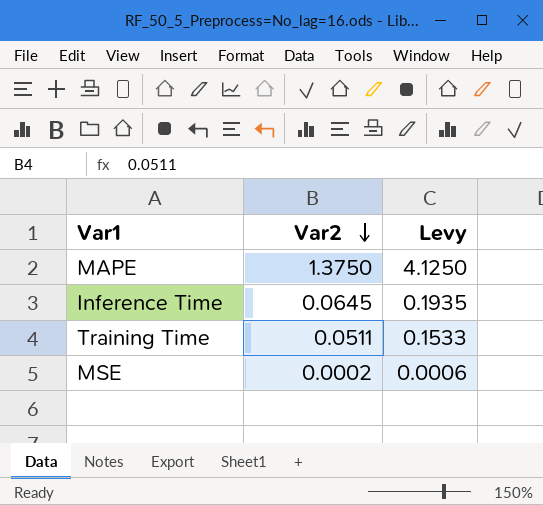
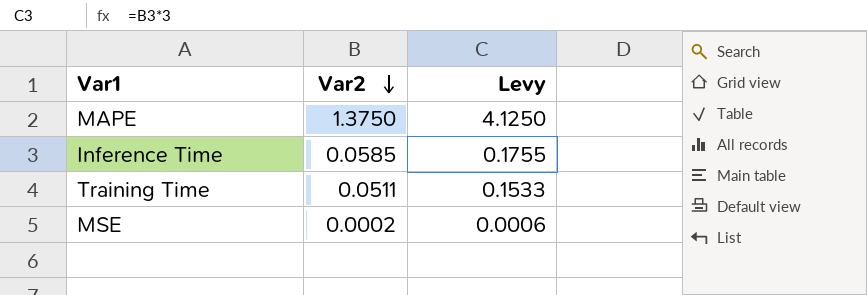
Inference Time | Var2: 0.0645 -> 0.0585
Inference Time | Levy: 0.1935 -> 0.1755

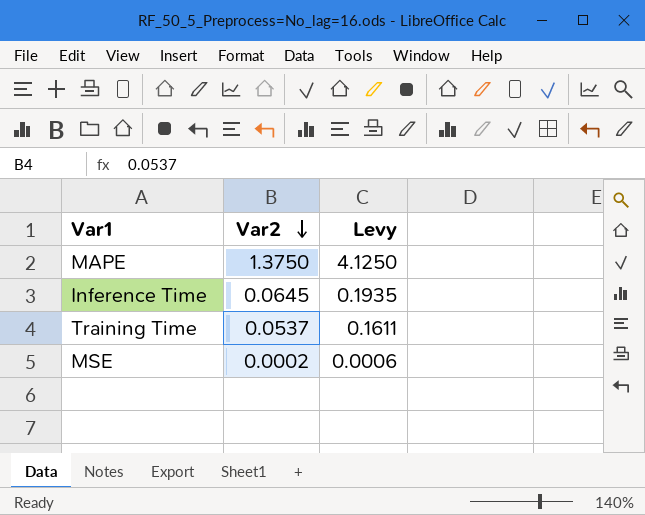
Inference Time | Var2: 0.0585 -> 0.0645
Inference Time | Levy: 0.1755 -> 0.1935
Training Time | Var2: 0.0511 -> 0.0537
Training Time | Levy: 0.1533 -> 0.1611

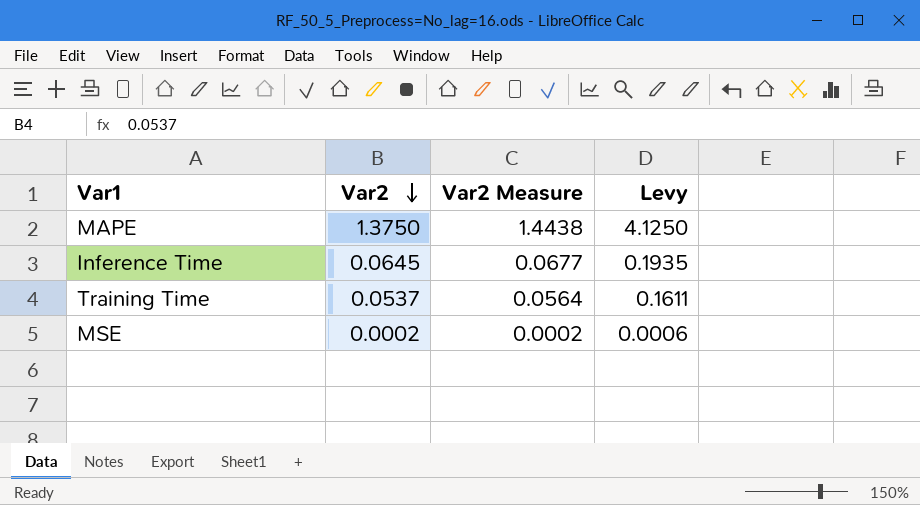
column Var2 Measure | formula: none -> [Var2] * 1.05

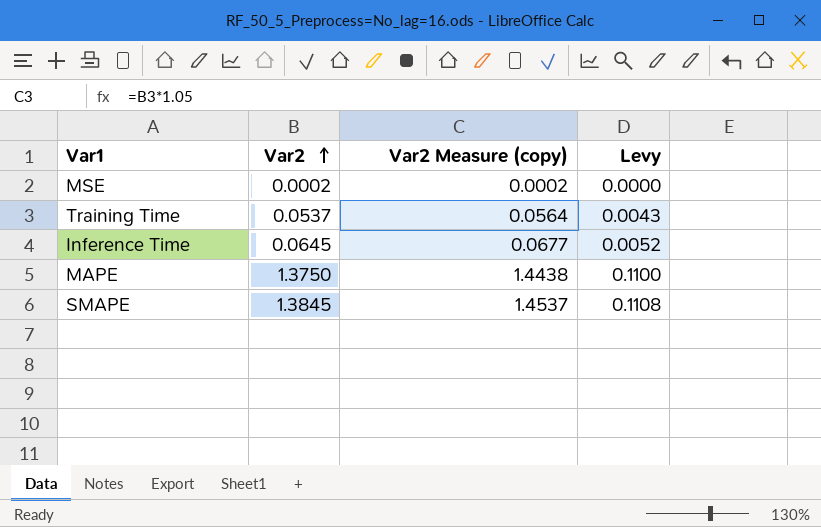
row order: Var2 descending -> Var2 ascending
column name: Var2 Measure -> Var2 Measure (copy)
column Levy | formula: [Var2] * 3 -> [Var2] * 0.08
row SMAPE: none -> 1.3845 | 1.4537 | 0.1108

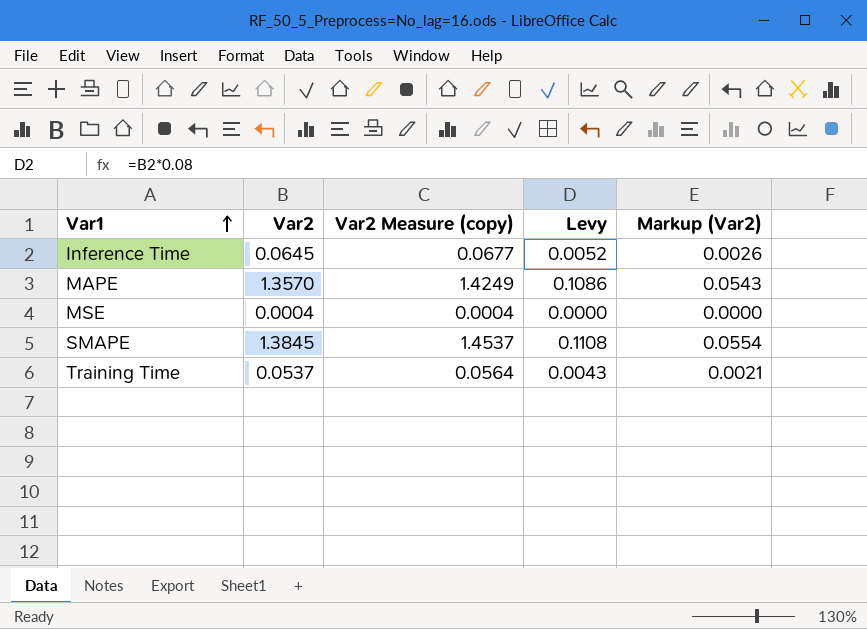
row order: Var2 ascending -> Var1 ascending
column Markup (Var2) | formula: none -> [Var2] * 0.04
MAPE | Var2: 1.3750 -> 1.3570
MAPE | Var2 Measure (copy): 1.4438 -> 1.4249
MAPE | Levy: 0.1100 -> 0.1086
MSE | Var2: 0.0002 -> 0.0004
MSE | Var2 Measure (copy): 0.0002 -> 0.0004

